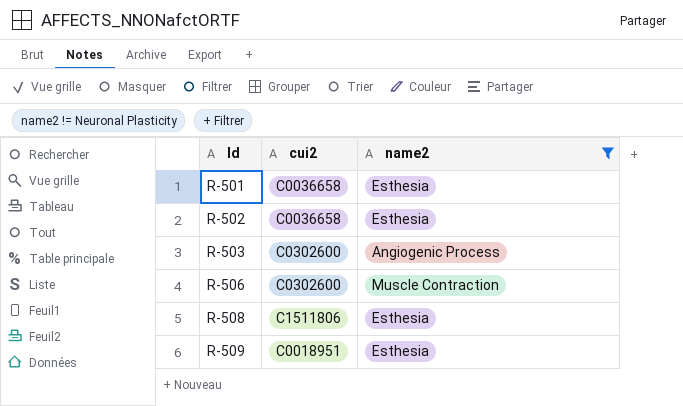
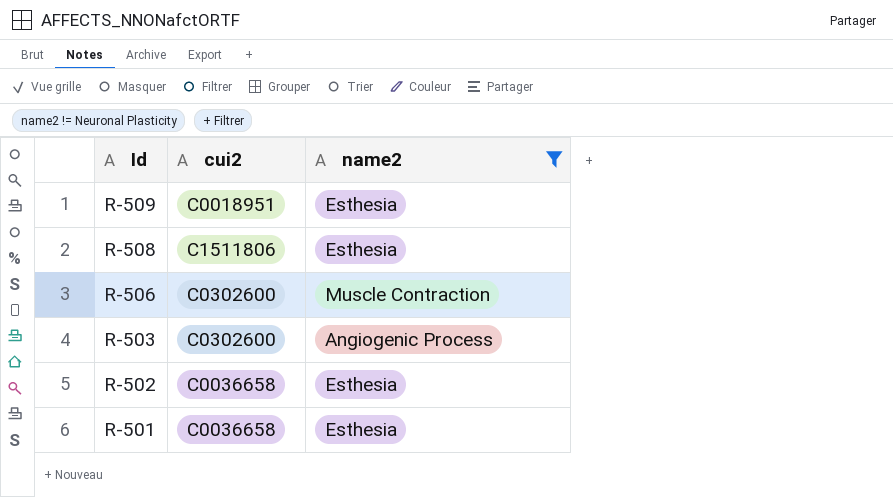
row order: Id ascending -> Id descending

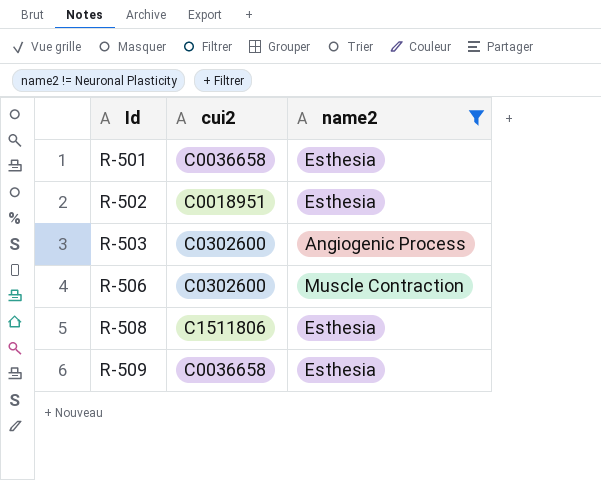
row order: Id descending -> Id ascending
R-502 | cui2: C0036658 -> C0018951
R-509 | cui2: C0018951 -> C0036658

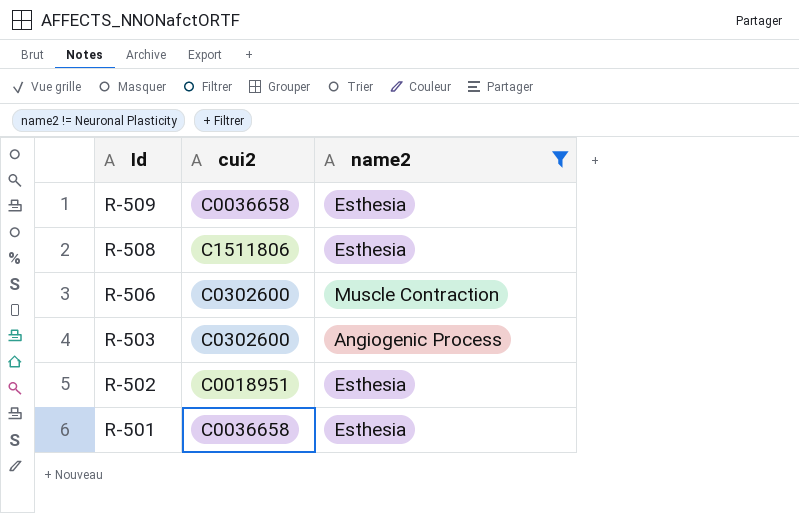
row order: Id ascending -> Id descending

